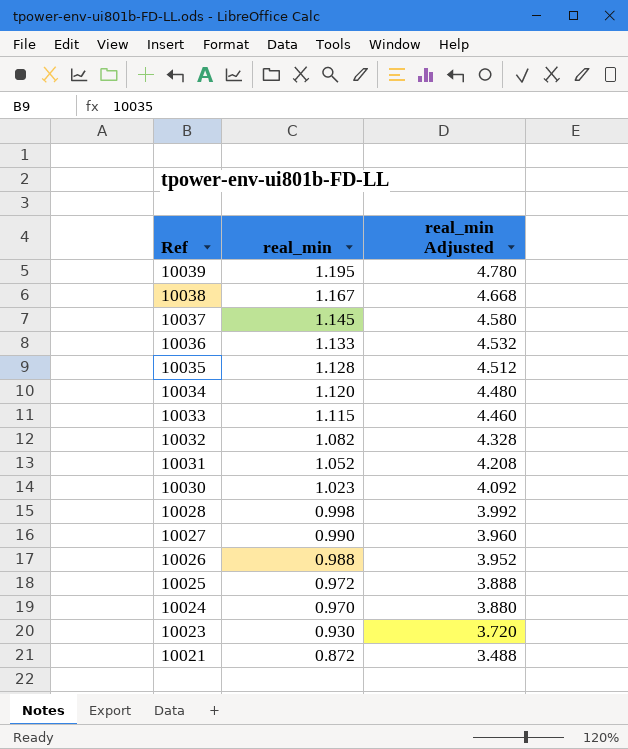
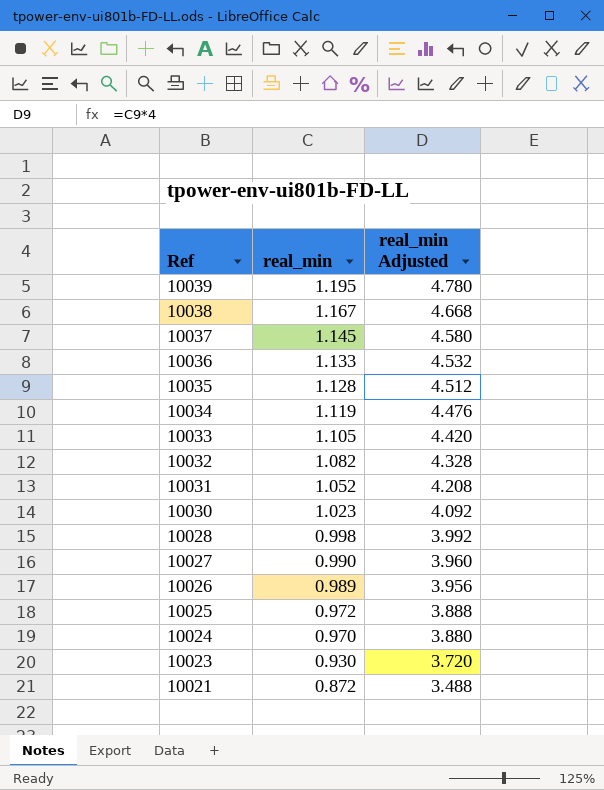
10034 | real_min: 1.120 -> 1.119
10034 | real_min Adjusted: 4.480 -> 4.476
10033 | real_min: 1.115 -> 1.105
10033 | real_min Adjusted: 4.460 -> 4.420
10026 | real_min: 0.988 -> 0.989
10026 | real_min Adjusted: 3.952 -> 3.956

